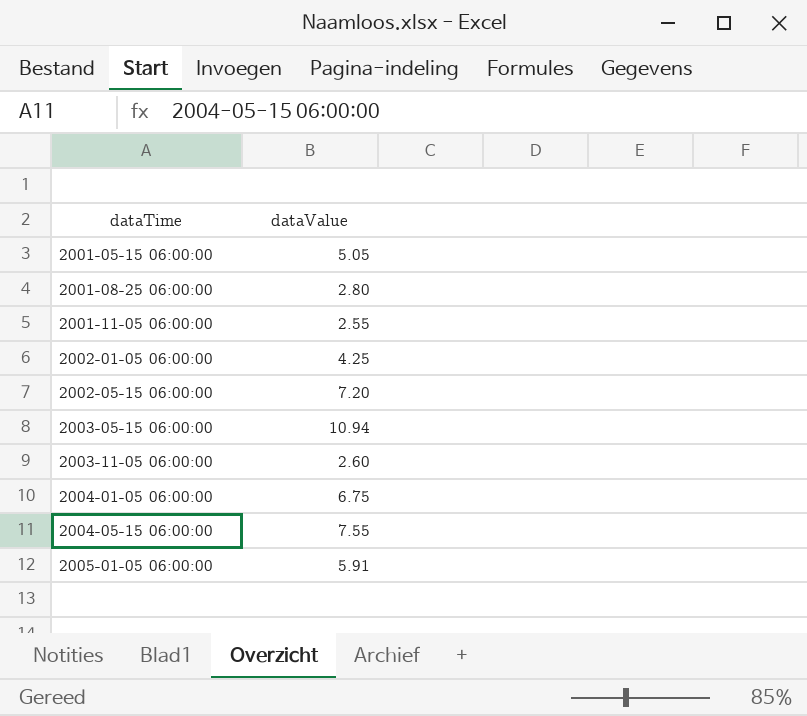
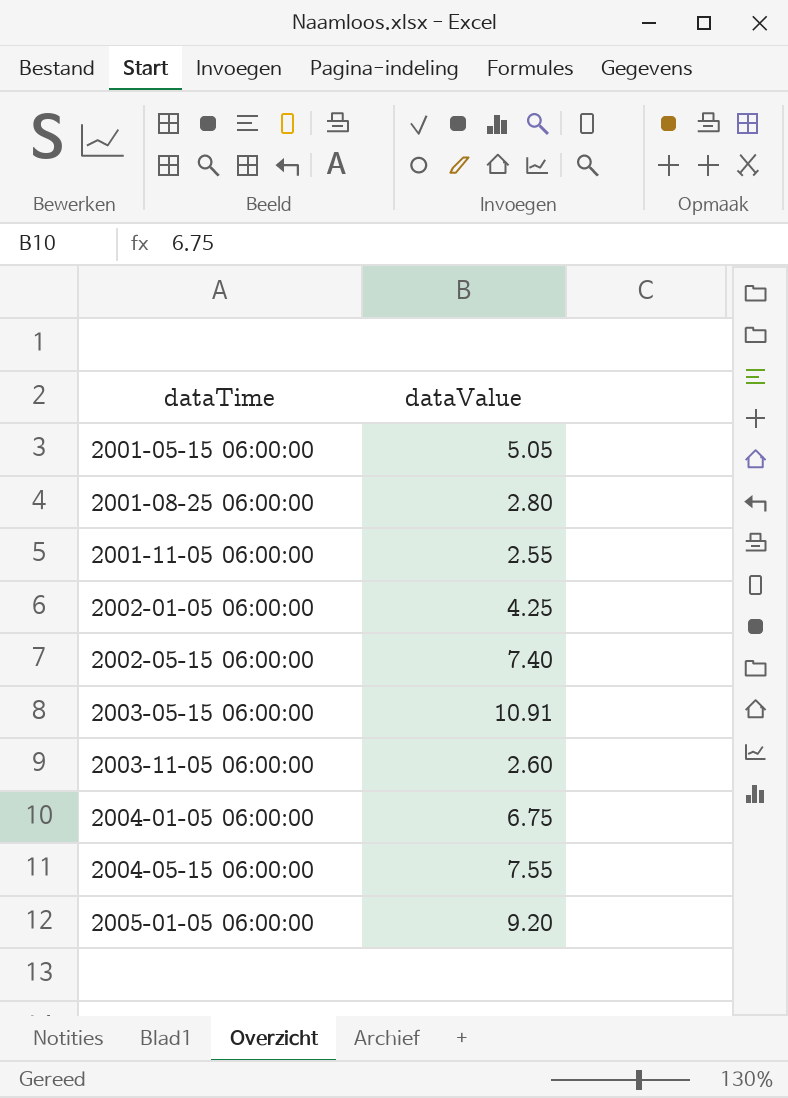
2002-05-15 06:00:00 | dataValue: 7.20 -> 7.40
2003-05-15 06:00:00 | dataValue: 10.94 -> 10.91
2005-01-05 06:00:00 | dataValue: 5.91 -> 9.20

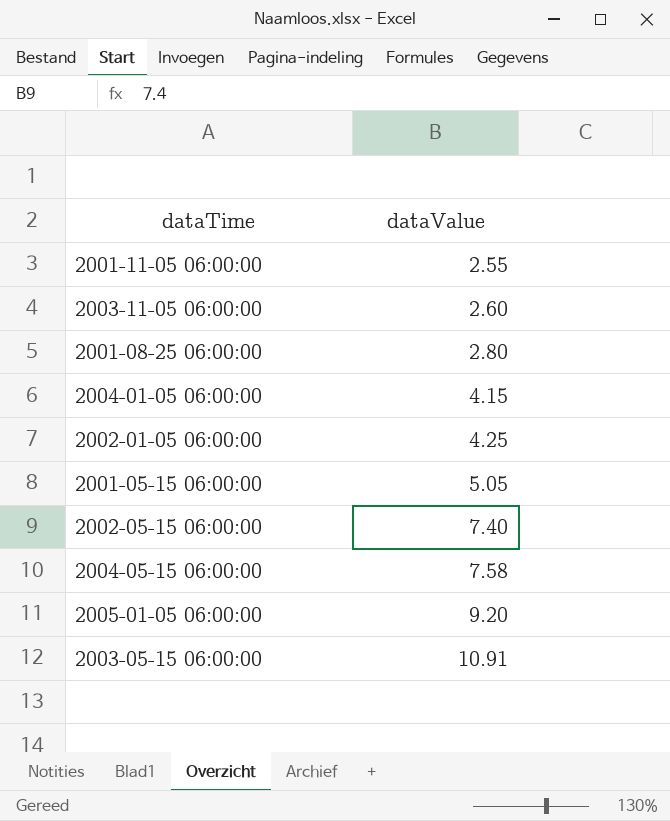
row order: dataTime ascending -> dataValue ascending
2004-01-05 06:00:00 | dataValue: 6.75 -> 4.15
2004-05-15 06:00:00 | dataValue: 7.55 -> 7.58

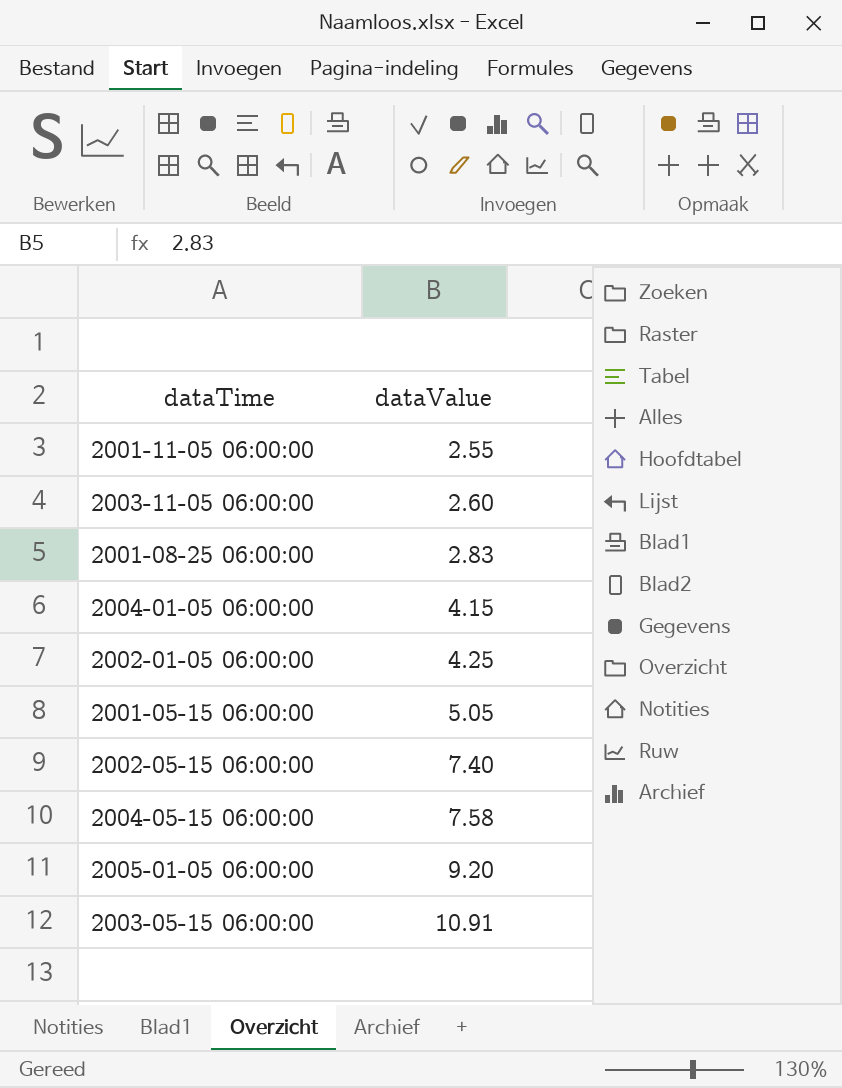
2001-08-25 06:00:00 | dataValue: 2.80 -> 2.83

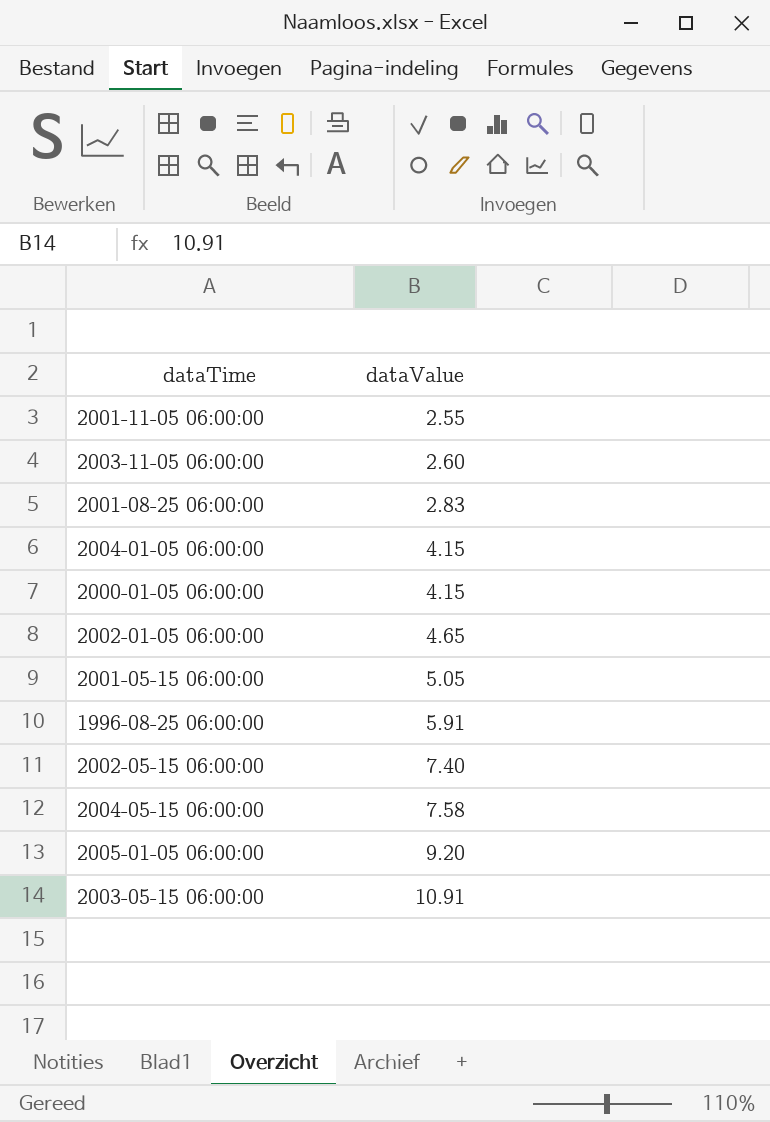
row 2000-01-05 06:00:00: none -> 4.15
2002-01-05 06:00:00 | dataValue: 4.25 -> 4.65
row 1996-08-25 06:00:00: none -> 5.91

